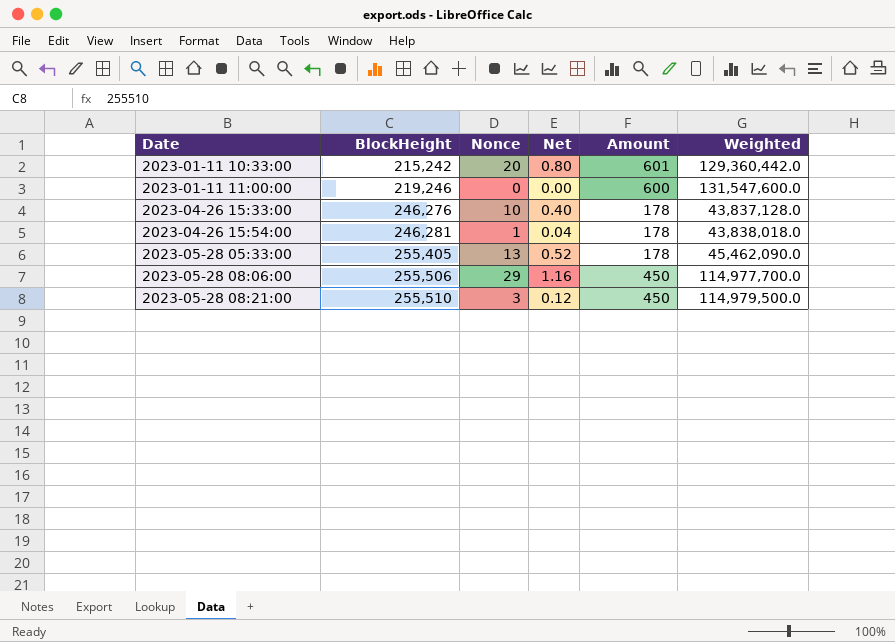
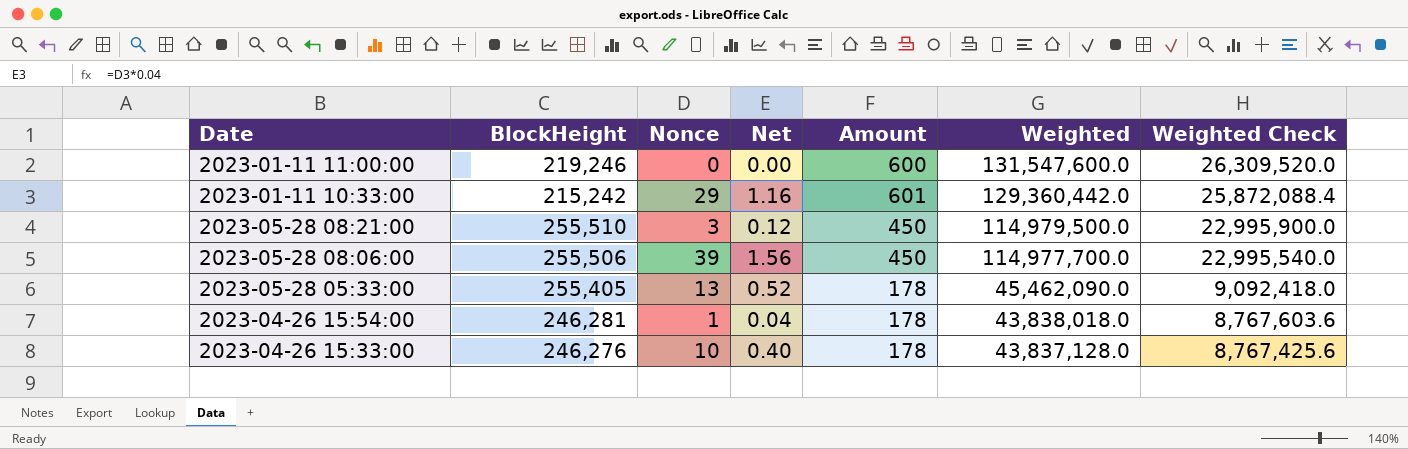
row order: Date ascending -> Weighted descending
column Weighted Check | formula: none -> [Weighted] * 0.2
2023-01-11 10:33:00 | Nonce: 20 -> 29
2023-01-11 10:33:00 | Net: 0.80 -> 1.16
2023-05-28 08:06:00 | Nonce: 29 -> 39
2023-05-28 08:06:00 | Net: 1.16 -> 1.56

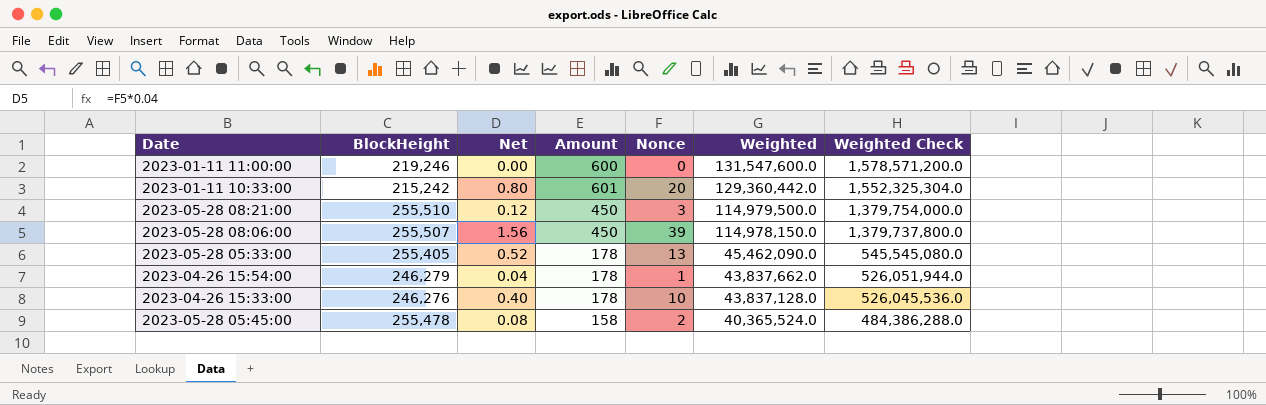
column Nonce | position: 3 -> 5
column Weighted Check | formula: [Weighted] * 0.2 -> [Weighted] * 12
2023-01-11 10:33:00 | Net: 1.16 -> 0.80
2023-01-11 10:33:00 | Nonce: 29 -> 20
2023-05-28 08:06:00 | BlockHeight: 255,506 -> 255,507
2023-05-28 08:06:00 | Weighted: 114,977,700.0 -> 114,978,150.0
2023-04-26 15:54:00 | BlockHeight: 246,281 -> 246,279
2023-04-26 15:54:00 | Weighted: 43,838,018.0 -> 43,837,662.0
row 2023-05-28 05:45:00: none -> 255,478 | 0.08 | 158 | 2 | 40,365,524.0 | 484,386,288.0

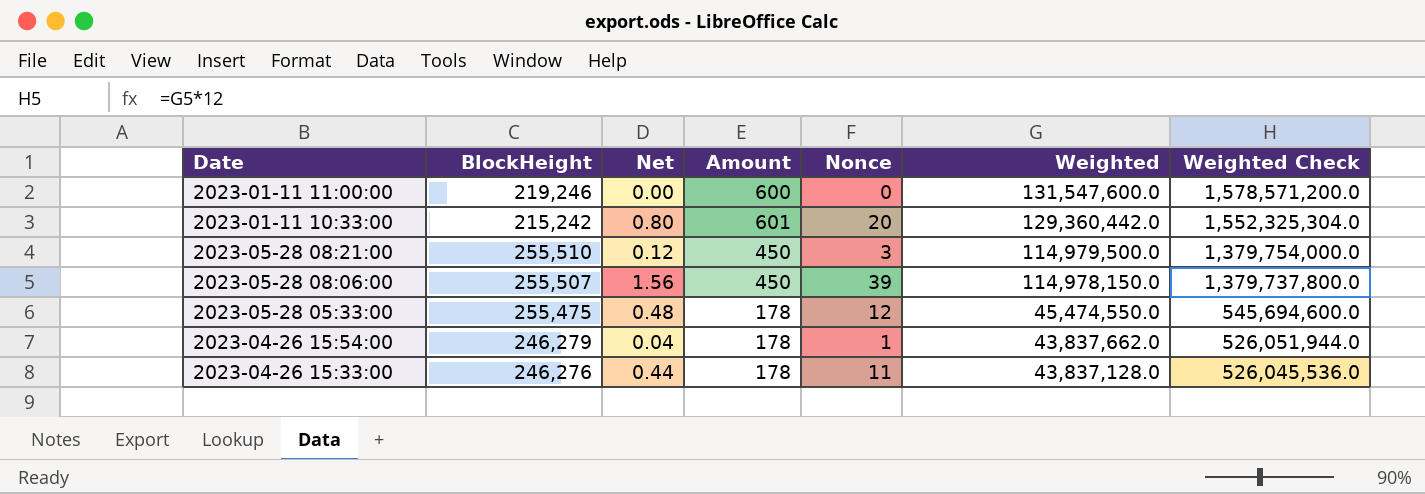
row 2023-05-28 05:45:00: 255,478 | 0.08 | 158 | 2 | 40,365,524.0 | 484,386,288.0 -> none
2023-05-28 05:33:00 | BlockHeight: 255,405 -> 255,475
2023-05-28 05:33:00 | Net: 0.52 -> 0.48
2023-05-28 05:33:00 | Nonce: 13 -> 12
2023-05-28 05:33:00 | Weighted: 45,462,090.0 -> 45,474,550.0
2023-05-28 05:33:00 | Weighted Check: 545,545,080.0 -> 545,694,600.0
2023-04-26 15:33:00 | Net: 0.40 -> 0.44
2023-04-26 15:33:00 | Nonce: 10 -> 11

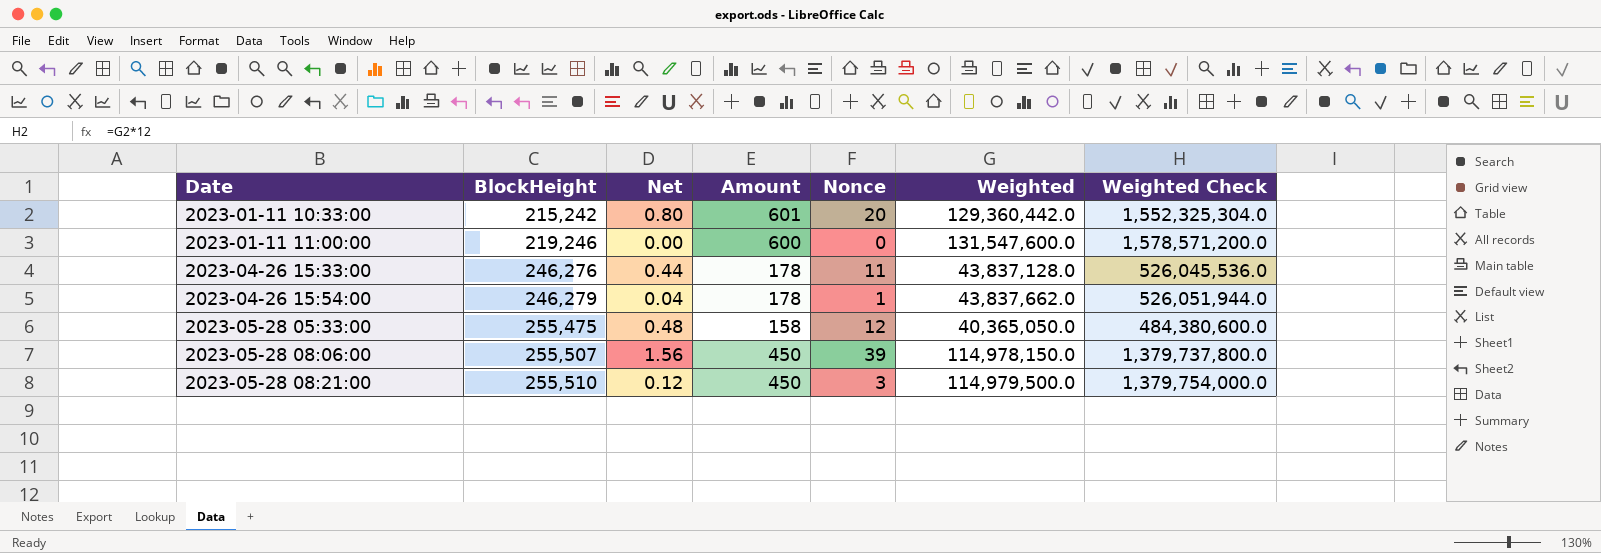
row order: Weighted descending -> Date ascending
2023-05-28 05:33:00 | Amount: 178 -> 158
2023-05-28 05:33:00 | Weighted: 45,474,550.0 -> 40,365,050.0
2023-05-28 05:33:00 | Weighted Check: 545,694,600.0 -> 484,380,600.0

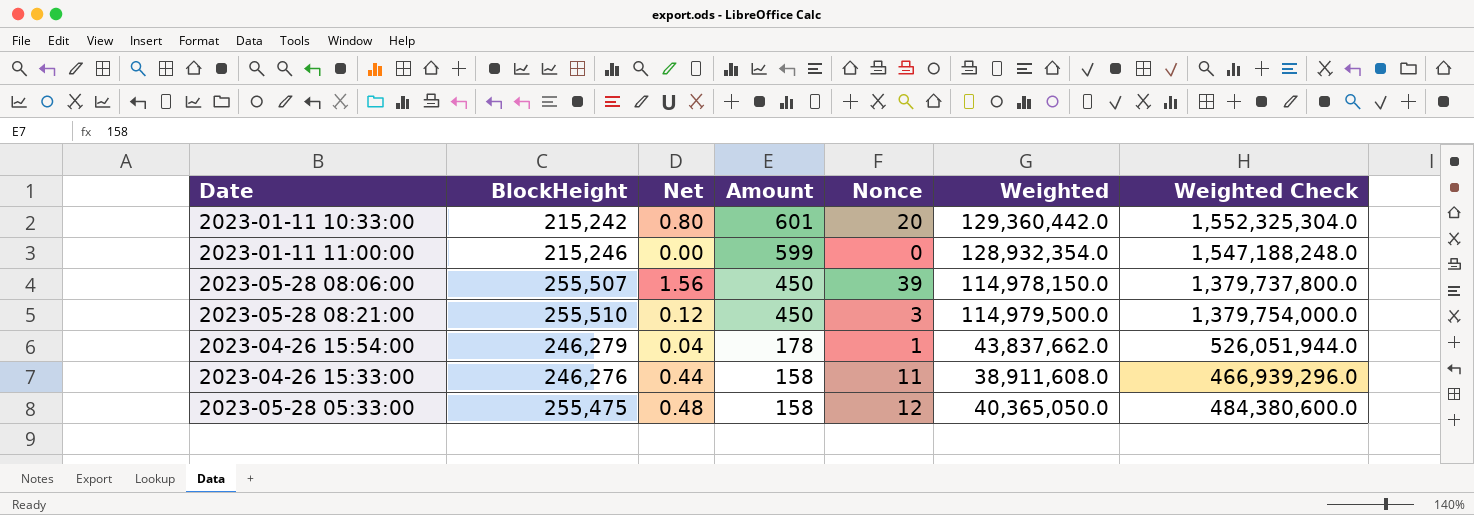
row order: Date ascending -> Amount descending
2023-01-11 11:00:00 | BlockHeight: 219,246 -> 215,246
2023-01-11 11:00:00 | Amount: 600 -> 599
2023-01-11 11:00:00 | Weighted: 131,547,600.0 -> 128,932,354.0
2023-01-11 11:00:00 | Weighted Check: 1,578,571,200.0 -> 1,547,188,248.0
2023-04-26 15:33:00 | Amount: 178 -> 158
2023-04-26 15:33:00 | Weighted: 43,837,128.0 -> 38,911,608.0
2023-04-26 15:33:00 | Weighted Check: 526,045,536.0 -> 466,939,296.0

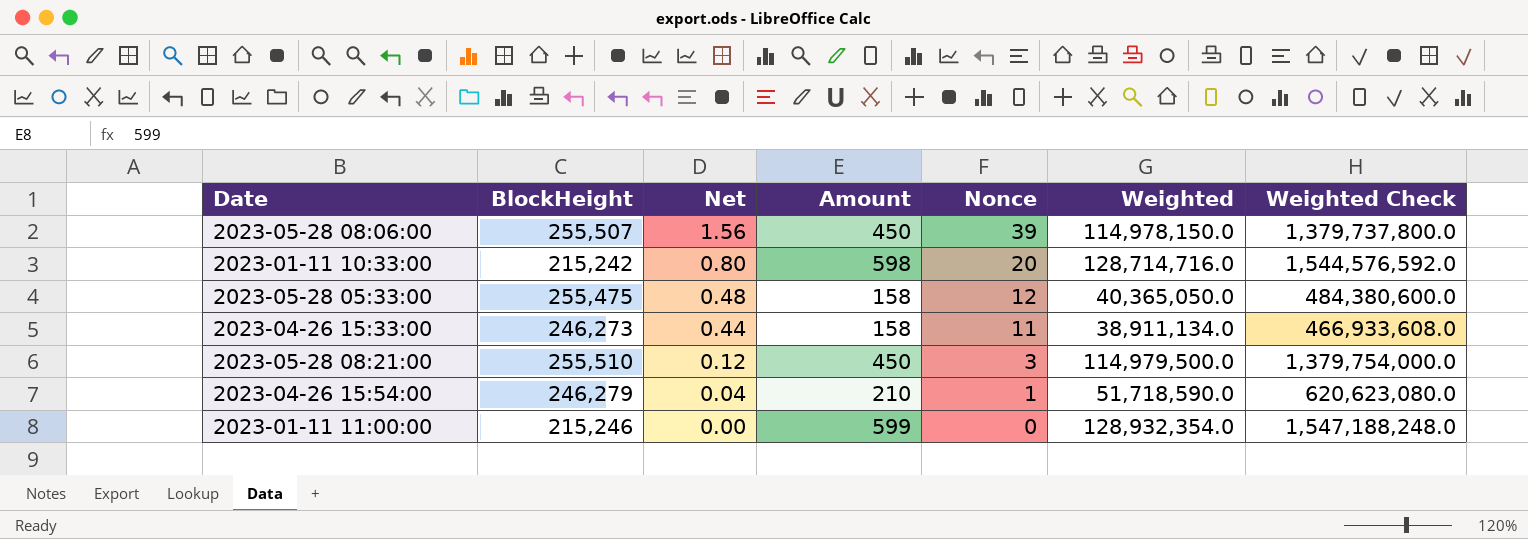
row order: Amount descending -> Net descending
2023-01-11 10:33:00 | Amount: 601 -> 598
2023-01-11 10:33:00 | Weighted: 129,360,442.0 -> 128,714,716.0
2023-01-11 10:33:00 | Weighted Check: 1,552,325,304.0 -> 1,544,576,592.0
2023-04-26 15:33:00 | BlockHeight: 246,276 -> 246,273
2023-04-26 15:33:00 | Weighted: 38,911,608.0 -> 38,911,134.0
2023-04-26 15:33:00 | Weighted Check: 466,939,296.0 -> 466,933,608.0
2023-04-26 15:54:00 | Amount: 178 -> 210
2023-04-26 15:54:00 | Weighted: 43,837,662.0 -> 51,718,590.0
2023-04-26 15:54:00 | Weighted Check: 526,051,944.0 -> 620,623,080.0

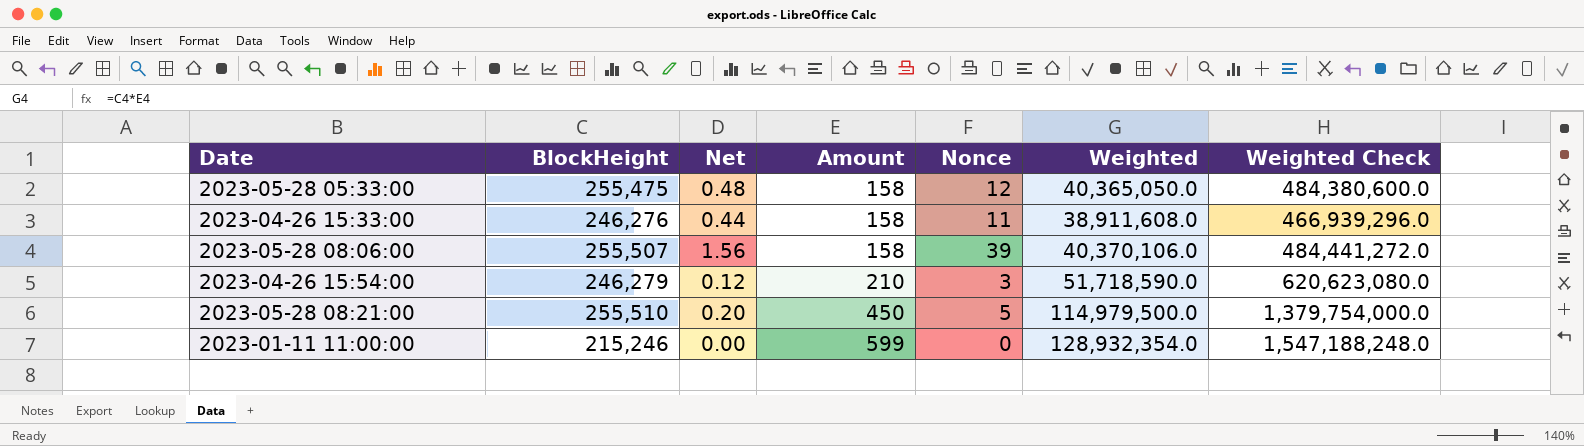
row order: Net descending -> Amount ascending
row 2023-01-11 10:33:00: 215,242 | 0.80 | 598 | 20 | 128,714,716.0 | 1,544,576,592.0 -> none
2023-04-26 15:33:00 | BlockHeight: 246,273 -> 246,276
2023-04-26 15:33:00 | Weighted: 38,911,134.0 -> 38,911,608.0
2023-04-26 15:33:00 | Weighted Check: 466,933,608.0 -> 466,939,296.0
2023-05-28 08:06:00 | Amount: 450 -> 158
2023-05-28 08:06:00 | Weighted: 114,978,150.0 -> 40,370,106.0
2023-05-28 08:06:00 | Weighted Check: 1,379,737,800.0 -> 484,441,272.0
2023-04-26 15:54:00 | Net: 0.04 -> 0.12
2023-04-26 15:54:00 | Nonce: 1 -> 3
2023-05-28 08:21:00 | Net: 0.12 -> 0.20
2023-05-28 08:21:00 | Nonce: 3 -> 5

